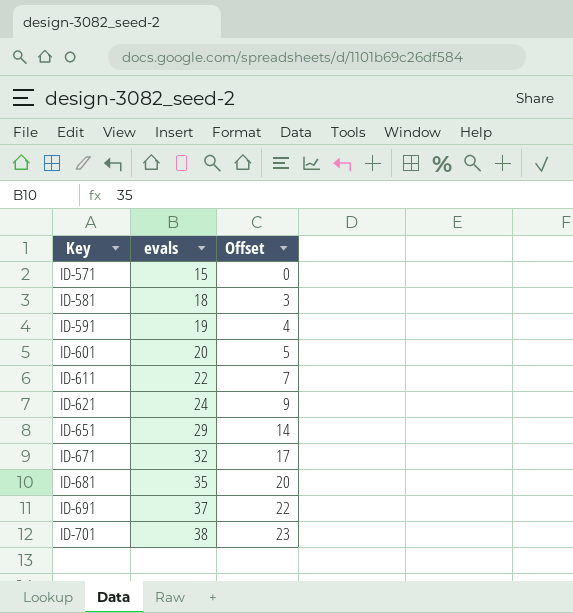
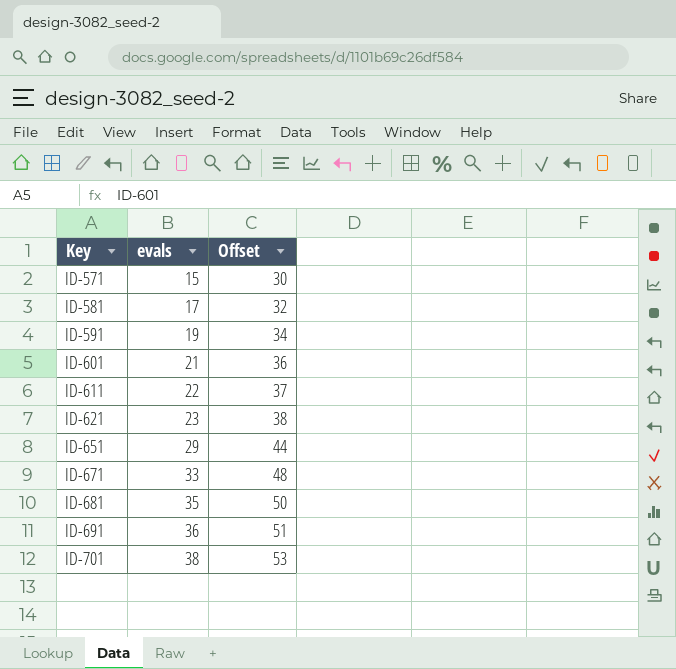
column Offset | formula: [evals] - 15 -> [evals] + 15
ID-581 | evals: 18 -> 17
ID-601 | evals: 20 -> 21
ID-621 | evals: 24 -> 23
ID-671 | evals: 32 -> 33
ID-691 | evals: 37 -> 36

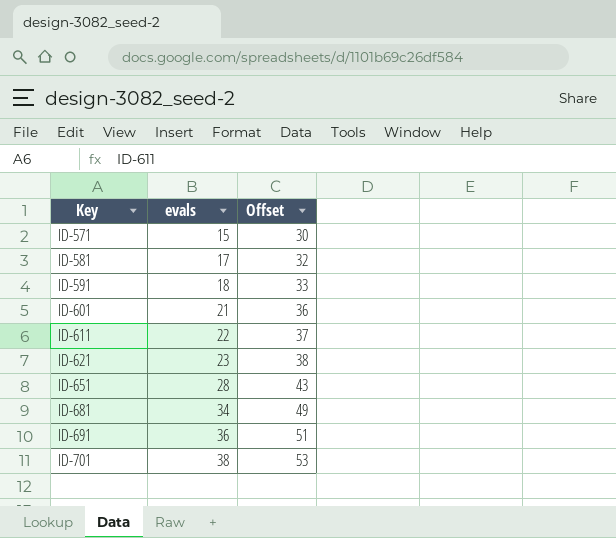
row ID-671: 33 | 48 -> none
ID-591 | evals: 19 -> 18
ID-591 | Offset: 34 -> 33
ID-651 | evals: 29 -> 28
ID-651 | Offset: 44 -> 43
ID-681 | evals: 35 -> 34
ID-681 | Offset: 50 -> 49

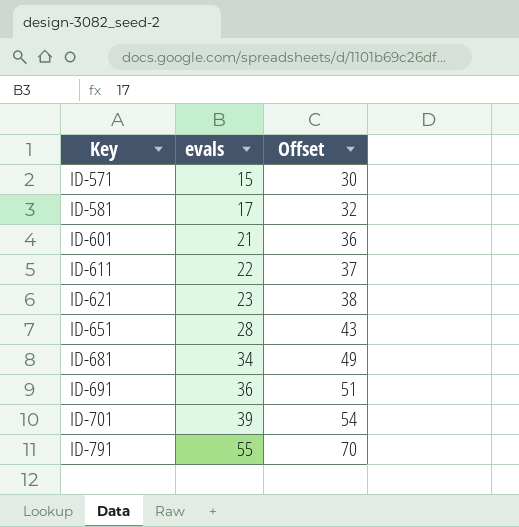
row ID-591: 18 | 33 -> none
ID-701 | evals: 38 -> 39
ID-701 | Offset: 53 -> 54
row ID-791: none -> 55 | 70

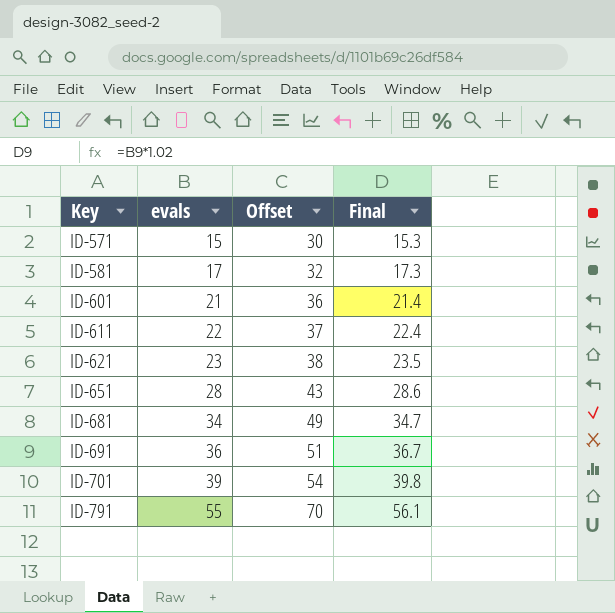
column Final | formula: none -> [evals] * 1.02

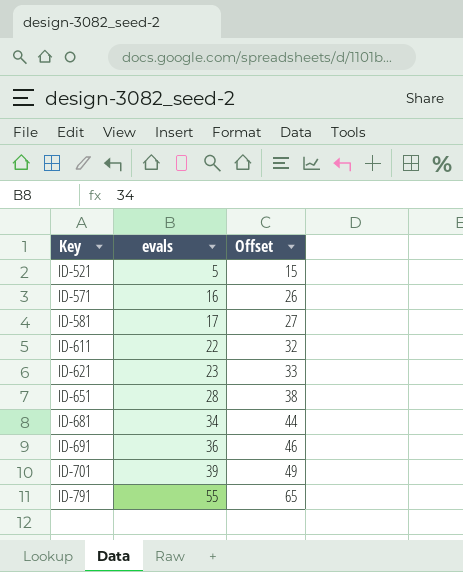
column Final | formula: [evals] * 1.02 -> none
column Offset | formula: [evals] + 15 -> [evals] + 10
row ID-601: 21 | 36 | 21.4 -> none
row ID-521: none -> 5 | 15
ID-571 | evals: 15 -> 16

